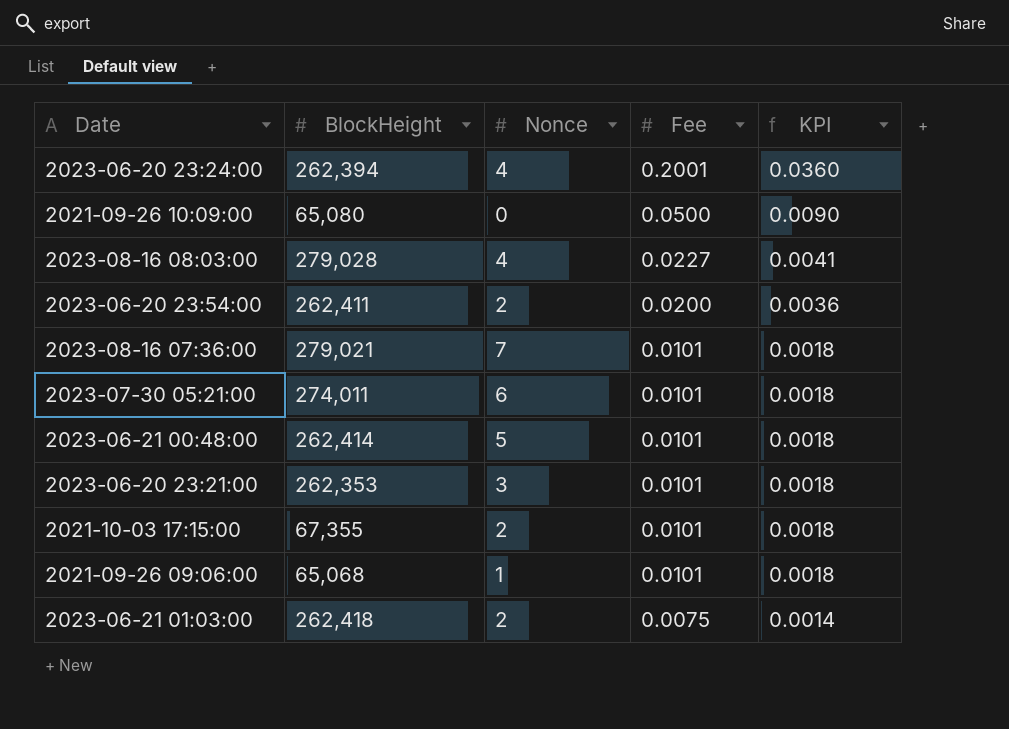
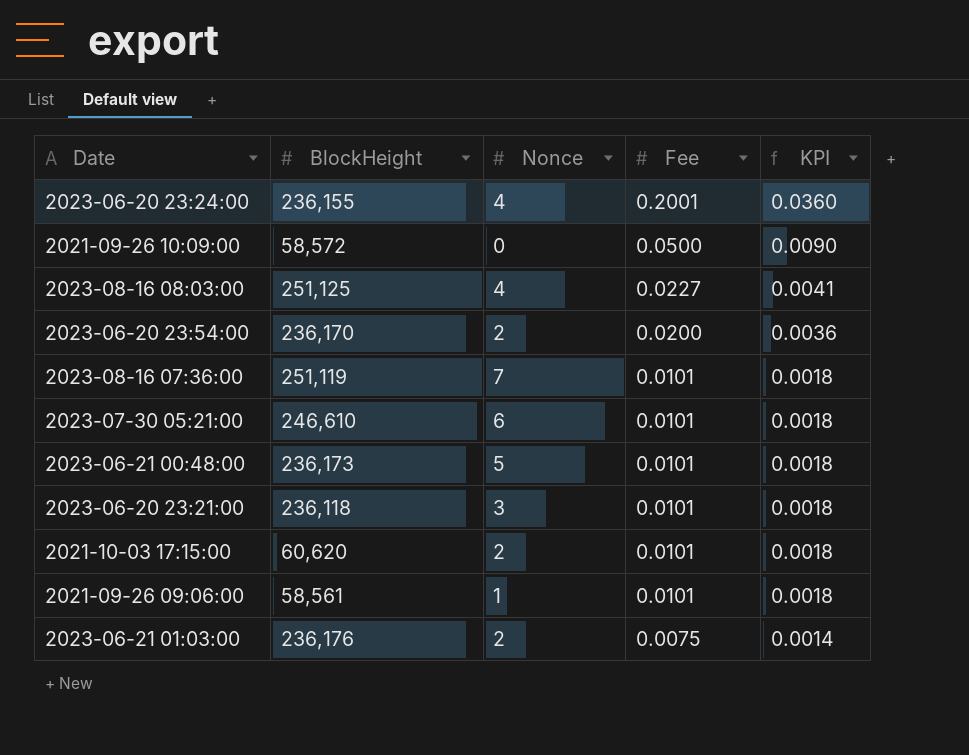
2023-06-20 23:24:00 | BlockHeight: 262,394 -> 236,155
2021-09-26 10:09:00 | BlockHeight: 65,080 -> 58,572
2023-08-16 08:03:00 | BlockHeight: 279,028 -> 251,125
2023-06-20 23:54:00 | BlockHeight: 262,411 -> 236,170
2023-08-16 07:36:00 | BlockHeight: 279,021 -> 251,119
2023-07-30 05:21:00 | BlockHeight: 274,011 -> 246,610
2023-06-21 00:48:00 | BlockHeight: 262,414 -> 236,173
2023-06-20 23:21:00 | BlockHeight: 262,353 -> 236,118
2021-10-03 17:15:00 | BlockHeight: 67,355 -> 60,620
2021-09-26 09:06:00 | BlockHeight: 65,068 -> 58,561
2023-06-21 01:03:00 | BlockHeight: 262,418 -> 236,176

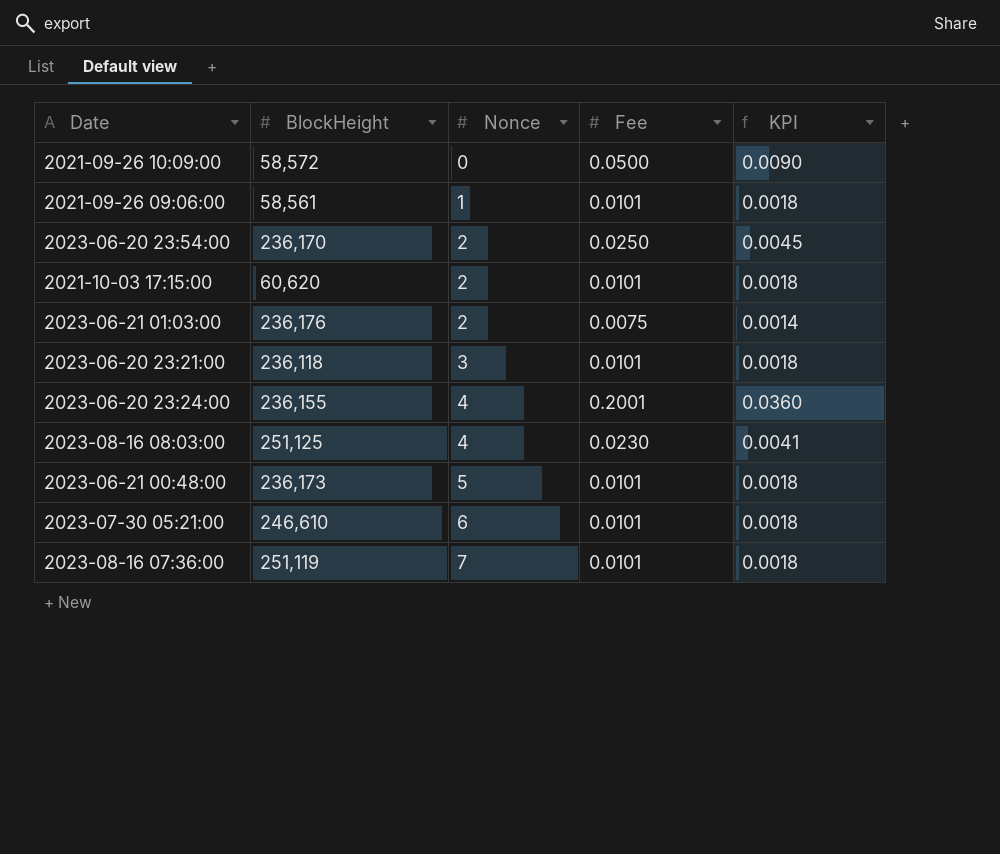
row order: Fee descending -> Nonce ascending
2023-06-20 23:54:00 | Fee: 0.0200 -> 0.0250
2023-06-20 23:54:00 | KPI: 0.0036 -> 0.0045
2023-08-16 08:03:00 | Fee: 0.0227 -> 0.0230

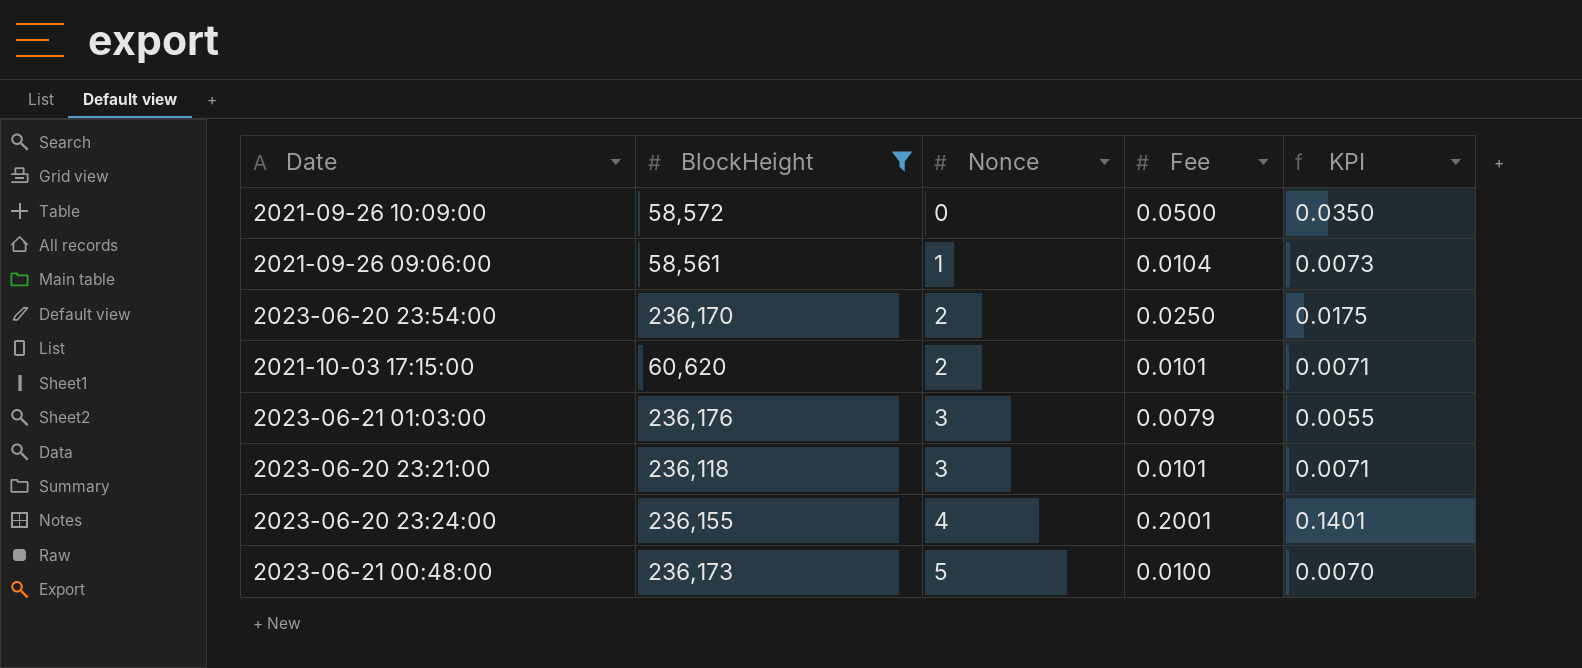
filter: none -> BlockHeight <= 236,176
column KPI | formula: [Fee] * 0.18 -> [Fee] * 0.7
2021-09-26 09:06:00 | Fee: 0.0101 -> 0.0104
2023-06-21 01:03:00 | Nonce: 2 -> 3
2023-06-21 01:03:00 | Fee: 0.0075 -> 0.0079
2023-06-21 00:48:00 | Fee: 0.0101 -> 0.0100

